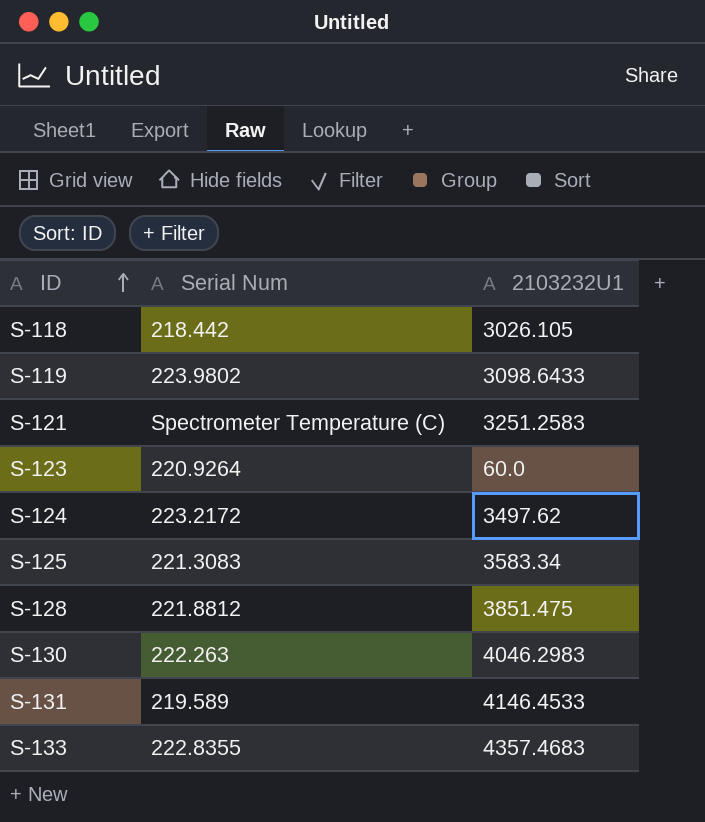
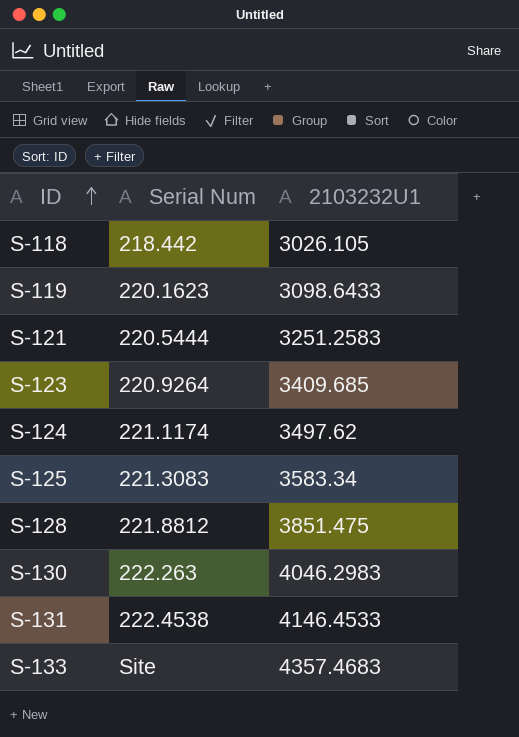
S-119 | Serial Num: 223.9802 -> 220.1623
S-121 | Serial Num: Spectrometer Temperature (C) -> 220.5444
S-123 | 2103232U1: 60.0 -> 3409.685
S-124 | Serial Num: 223.2172 -> 221.1174
S-131 | Serial Num: 219.589 -> 222.4538
S-133 | Serial Num: 222.8355 -> Site

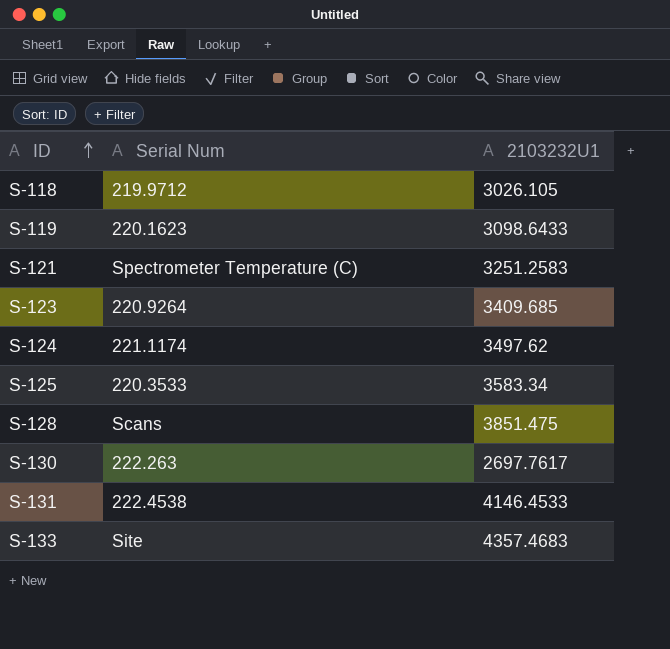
S-118 | Serial Num: 218.442 -> 219.9712
S-121 | Serial Num: 220.5444 -> Spectrometer Temperature (C)
S-125 | Serial Num: 221.3083 -> 220.3533
S-128 | Serial Num: 221.8812 -> Scans
S-130 | 2103232U1: 4046.2983 -> 2697.7617

